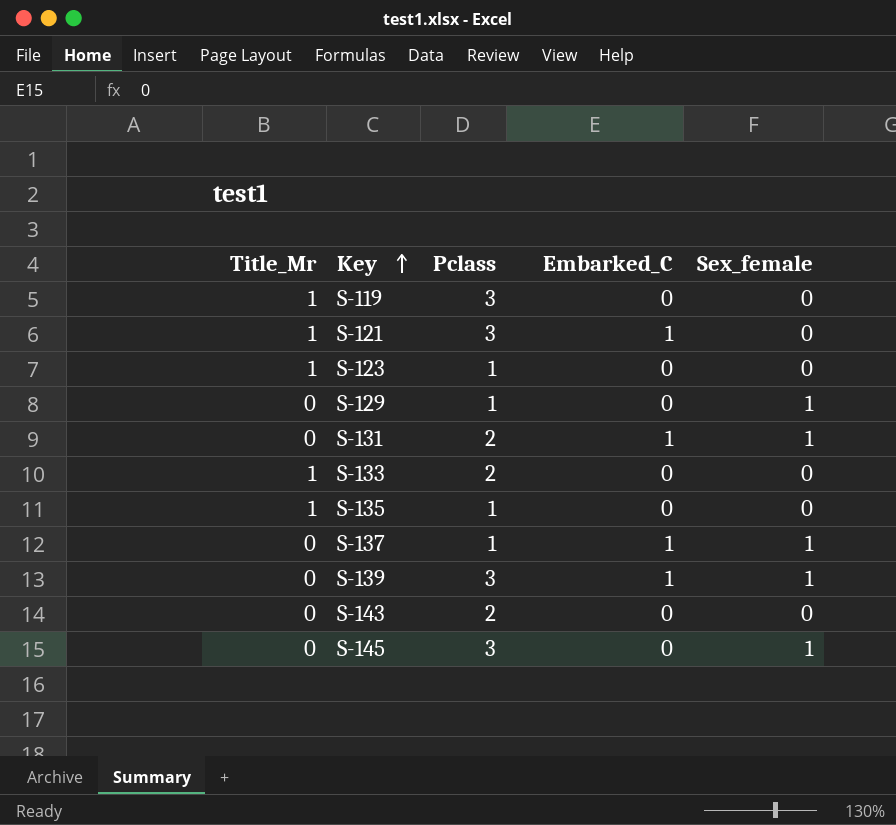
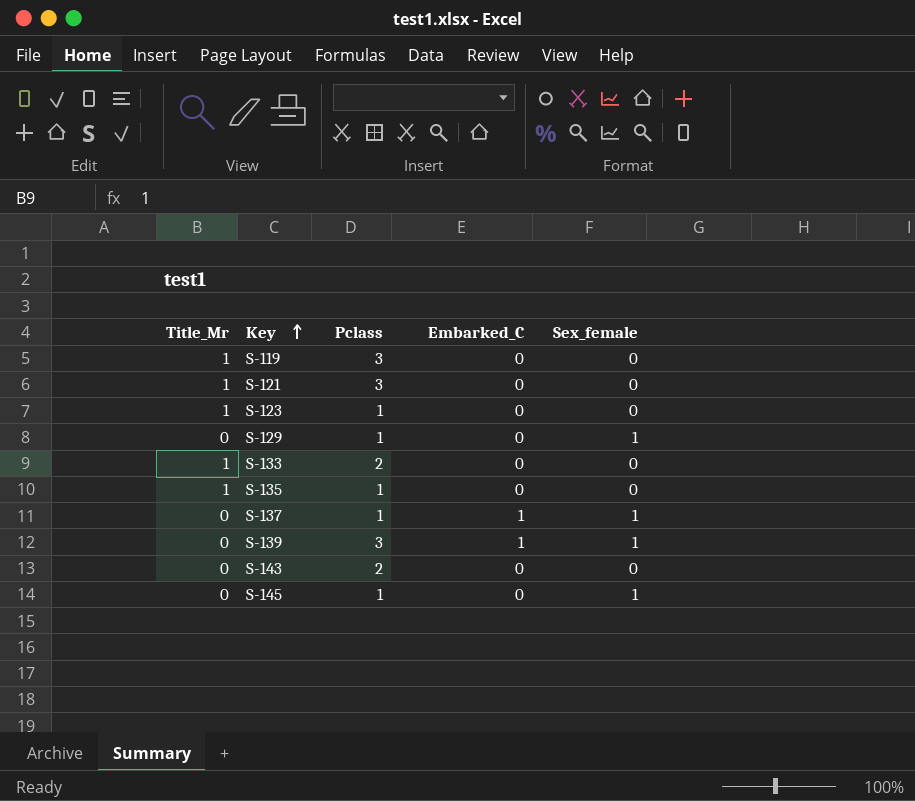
row S-131: 0 | 2 | 1 | 1 -> none
S-121 | Embarked_C: 1 -> 0
S-145 | Pclass: 3 -> 1

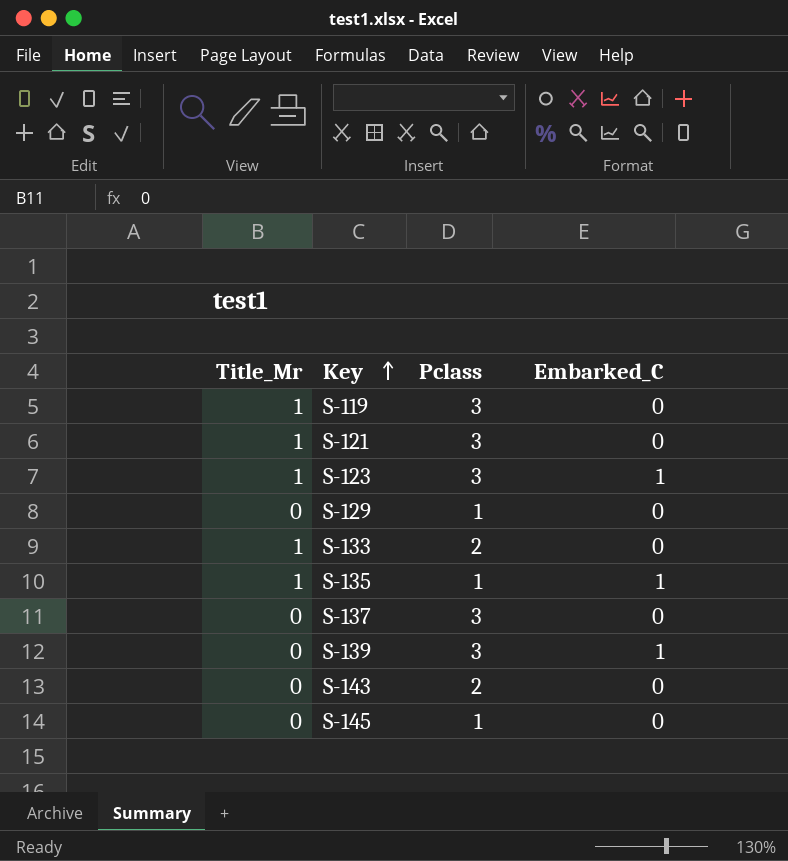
column Sex_female | position: 5 -> none
S-123 | Pclass: 1 -> 3
S-123 | Embarked_C: 0 -> 1
S-135 | Embarked_C: 0 -> 1
S-137 | Pclass: 1 -> 3
S-137 | Embarked_C: 1 -> 0

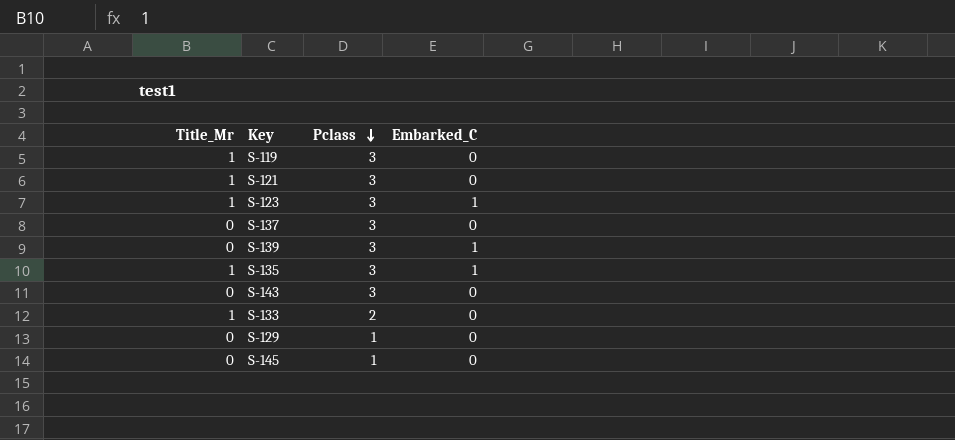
row order: Key ascending -> Pclass descending
S-135 | Pclass: 1 -> 3
S-143 | Pclass: 2 -> 3

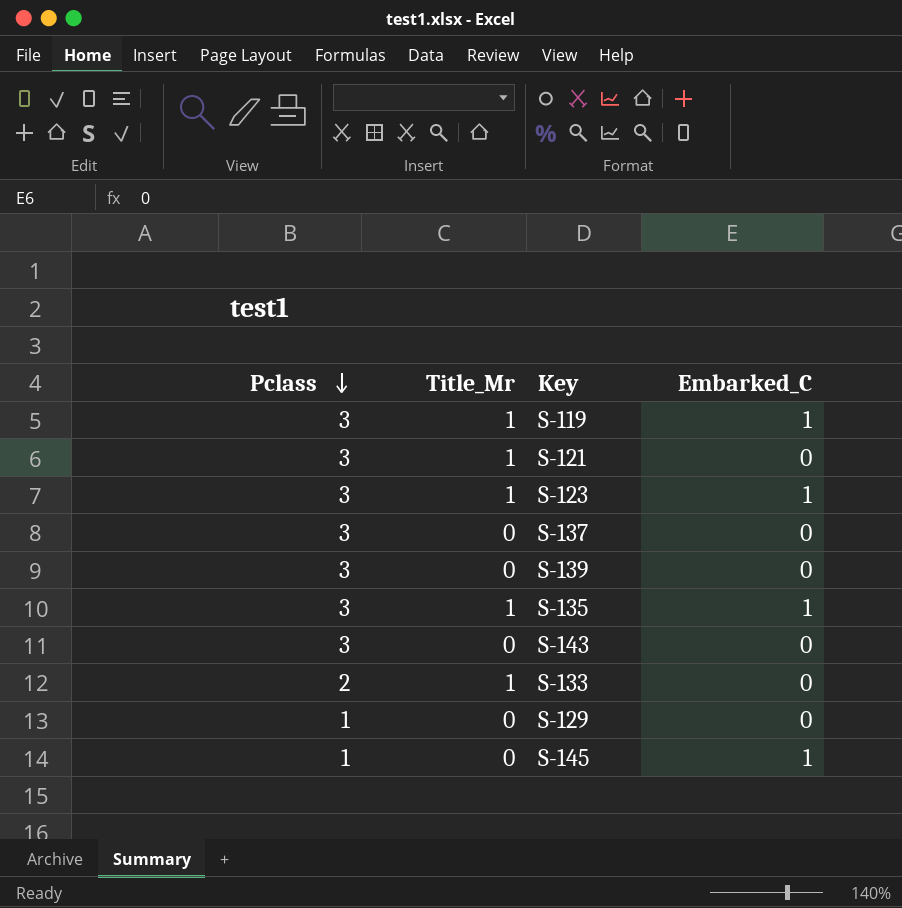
column Pclass | position: 3 -> 1
S-119 | Embarked_C: 0 -> 1
S-139 | Embarked_C: 1 -> 0
S-145 | Embarked_C: 0 -> 1

